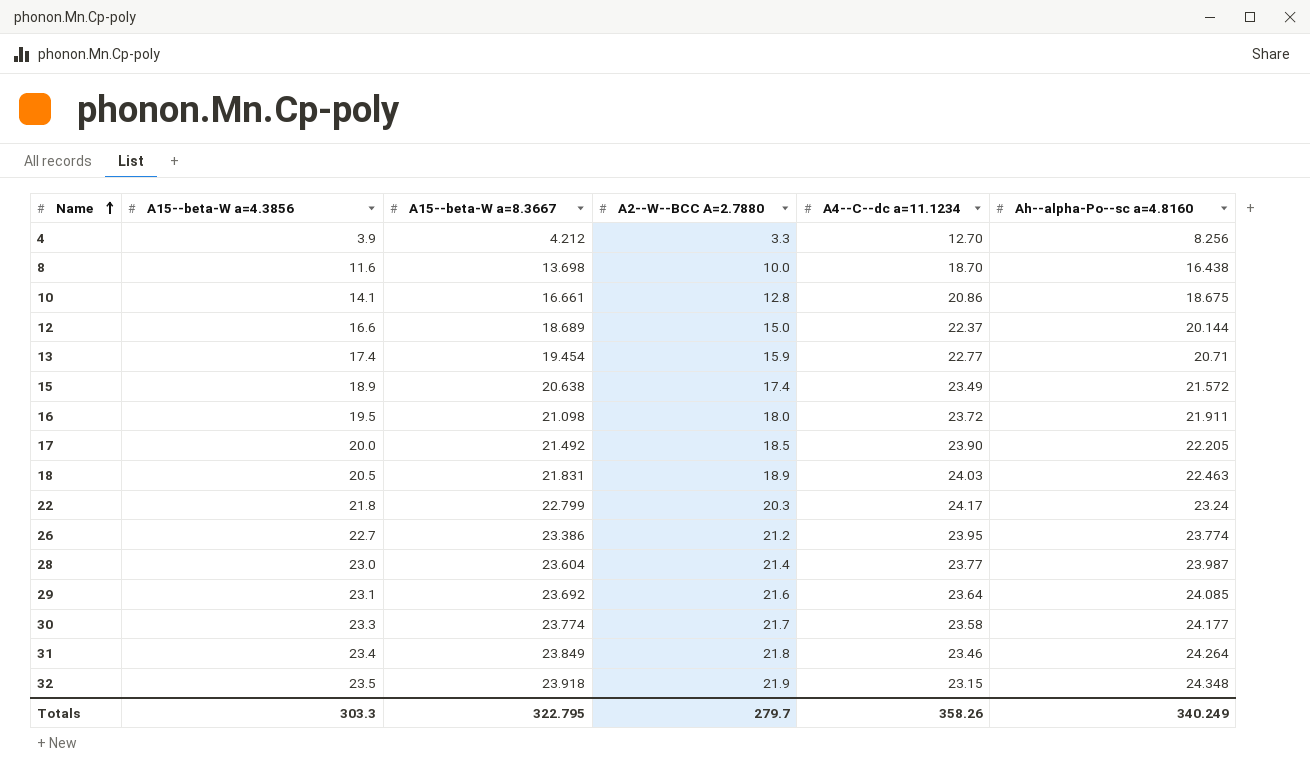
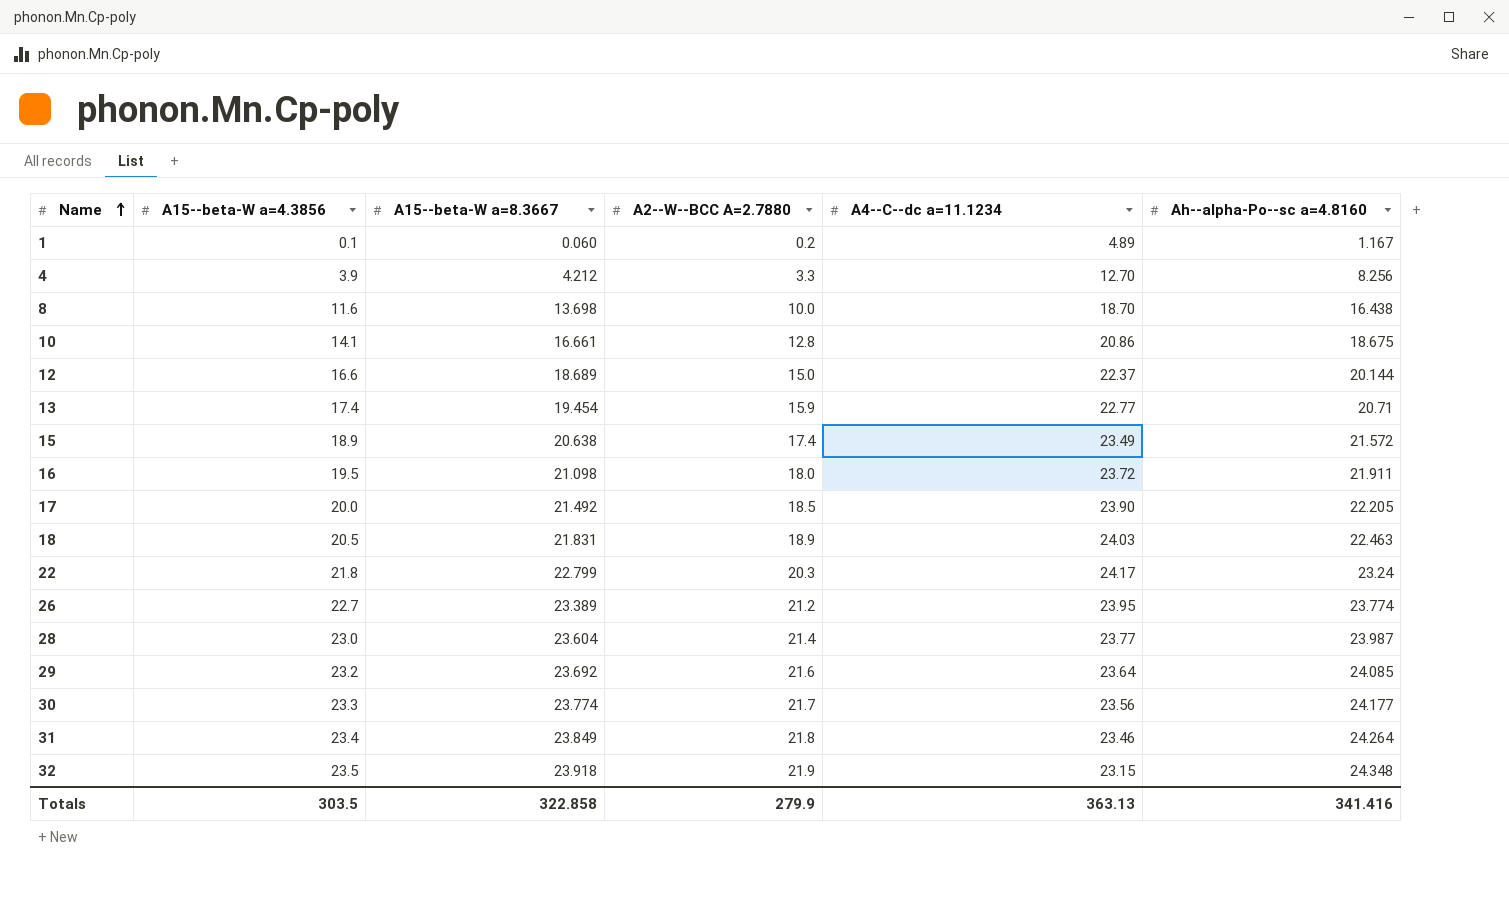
row 1: none -> 0.1 | 0.060 | 0.2 | 4.89 | 1.167
26 | A15--beta-W a=8.3667: 23.386 -> 23.389
29 | A15--beta-W a=4.3856: 23.1 -> 23.2
30 | A4--C--dc a=11.1234: 23.58 -> 23.56
Totals | A15--beta-W a=4.3856: 303.3 -> 303.5
Totals | A15--beta-W a=8.3667: 322.795 -> 322.858
Totals | A2--W--BCC A=2.7880: 279.7 -> 279.9
Totals | A4--C--dc a=11.1234: 358.26 -> 363.13
Totals | Ah--alpha-Po--sc a=4.8160: 340.249 -> 341.416

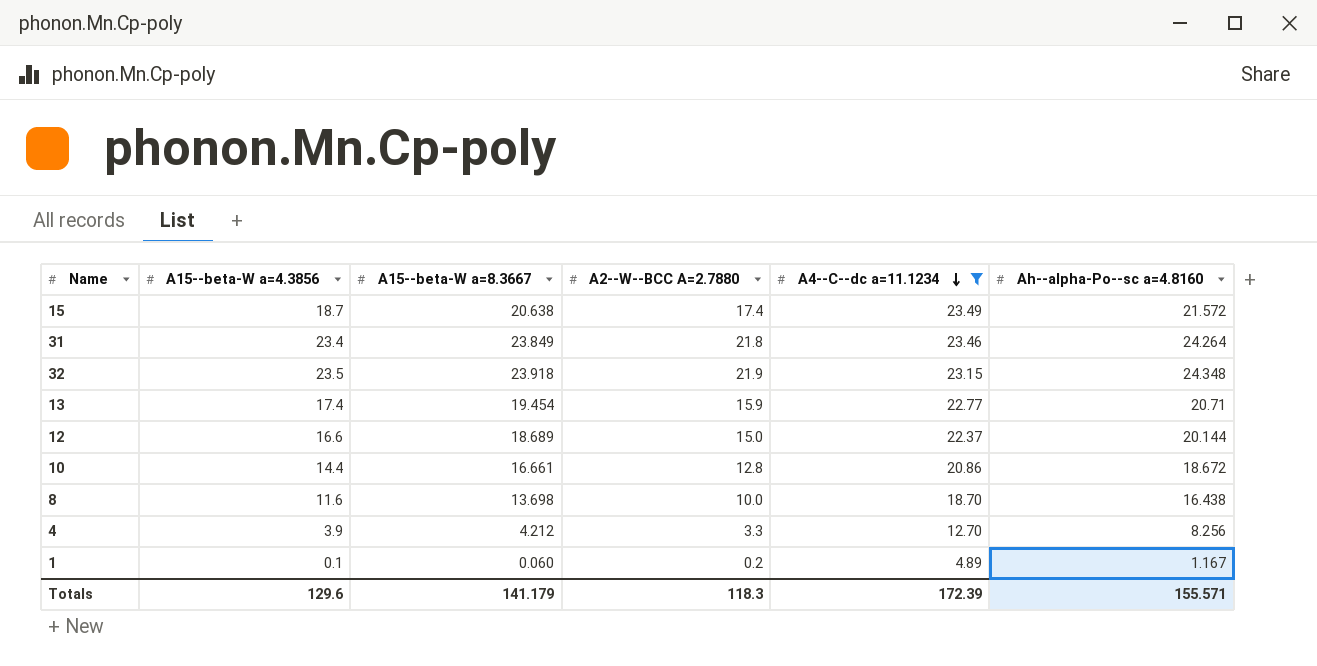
filter: none -> A4--C--dc a=11.1234 <= 23.49
row order: Name ascending -> A4--C--dc a=11.1234 descending
15 | A15--beta-W a=4.3856: 18.9 -> 18.7
10 | A15--beta-W a=4.3856: 14.1 -> 14.4
10 | Ah--alpha-Po--sc a=4.8160: 18.675 -> 18.672
Totals | A15--beta-W a=4.3856: 303.5 -> 129.6
Totals | A15--beta-W a=8.3667: 322.858 -> 141.179
Totals | A2--W--BCC A=2.7880: 279.9 -> 118.3
Totals | A4--C--dc a=11.1234: 363.13 -> 172.39
Totals | Ah--alpha-Po--sc a=4.8160: 341.416 -> 155.571

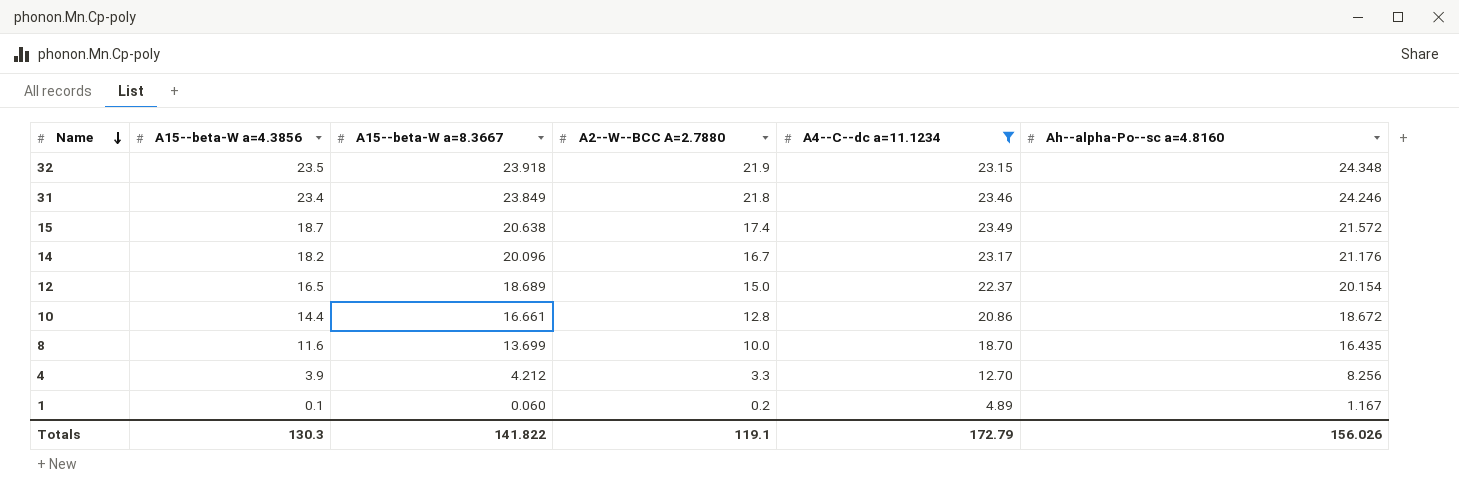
row order: A4--C--dc a=11.1234 descending -> Name descending
row 13: 17.4 | 19.454 | 15.9 | 22.77 | 20.71 -> none
31 | Ah--alpha-Po--sc a=4.8160: 24.264 -> 24.246
row 14: none -> 18.2 | 20.096 | 16.7 | 23.17 | 21.176
12 | A15--beta-W a=4.3856: 16.6 -> 16.5
12 | Ah--alpha-Po--sc a=4.8160: 20.144 -> 20.154
8 | A15--beta-W a=8.3667: 13.698 -> 13.699
8 | Ah--alpha-Po--sc a=4.8160: 16.438 -> 16.435
Totals | A15--beta-W a=4.3856: 129.6 -> 130.3
Totals | A15--beta-W a=8.3667: 141.179 -> 141.822
Totals | A2--W--BCC A=2.7880: 118.3 -> 119.1
Totals | A4--C--dc a=11.1234: 172.39 -> 172.79
Totals | Ah--alpha-Po--sc a=4.8160: 155.571 -> 156.026

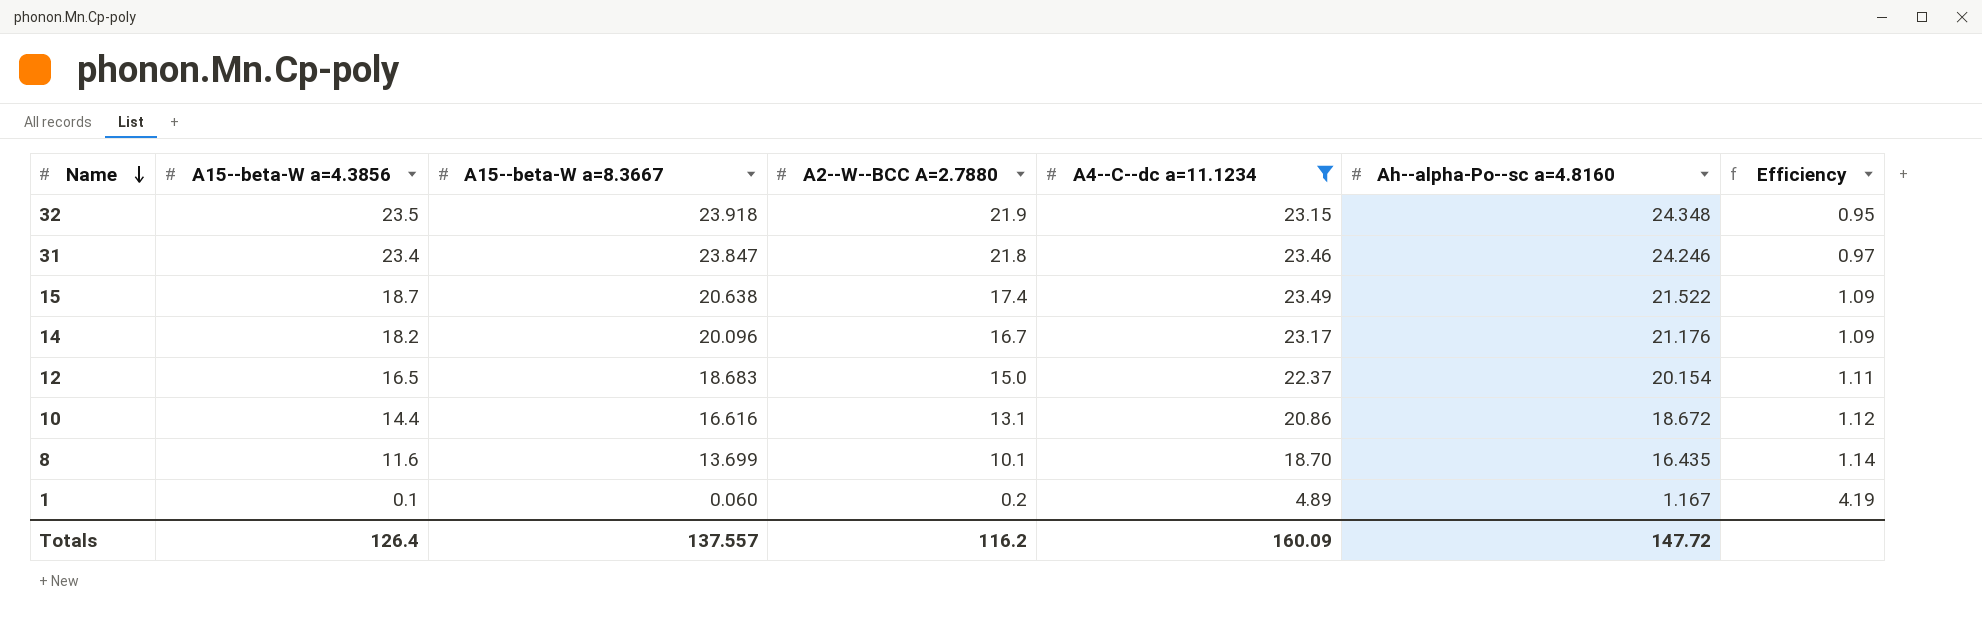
column Efficiency | formula: none -> [A4--C--dc a=11.1234] / [Ah--alpha-Po--sc a=4.8160]
row 4: 3.9 | 4.212 | 3.3 | 12.70 | 8.256 -> none
31 | A15--beta-W a=8.3667: 23.849 -> 23.847
15 | Ah--alpha-Po--sc a=4.8160: 21.572 -> 21.522
12 | A15--beta-W a=8.3667: 18.689 -> 18.683
10 | A15--beta-W a=8.3667: 16.661 -> 16.616
10 | A2--W--BCC A=2.7880: 12.8 -> 13.1
8 | A2--W--BCC A=2.7880: 10.0 -> 10.1
Totals | A15--beta-W a=4.3856: 130.3 -> 126.4
Totals | A15--beta-W a=8.3667: 141.822 -> 137.557
Totals | A2--W--BCC A=2.7880: 119.1 -> 116.2
Totals | A4--C--dc a=11.1234: 172.79 -> 160.09
Totals | Ah--alpha-Po--sc a=4.8160: 156.026 -> 147.72

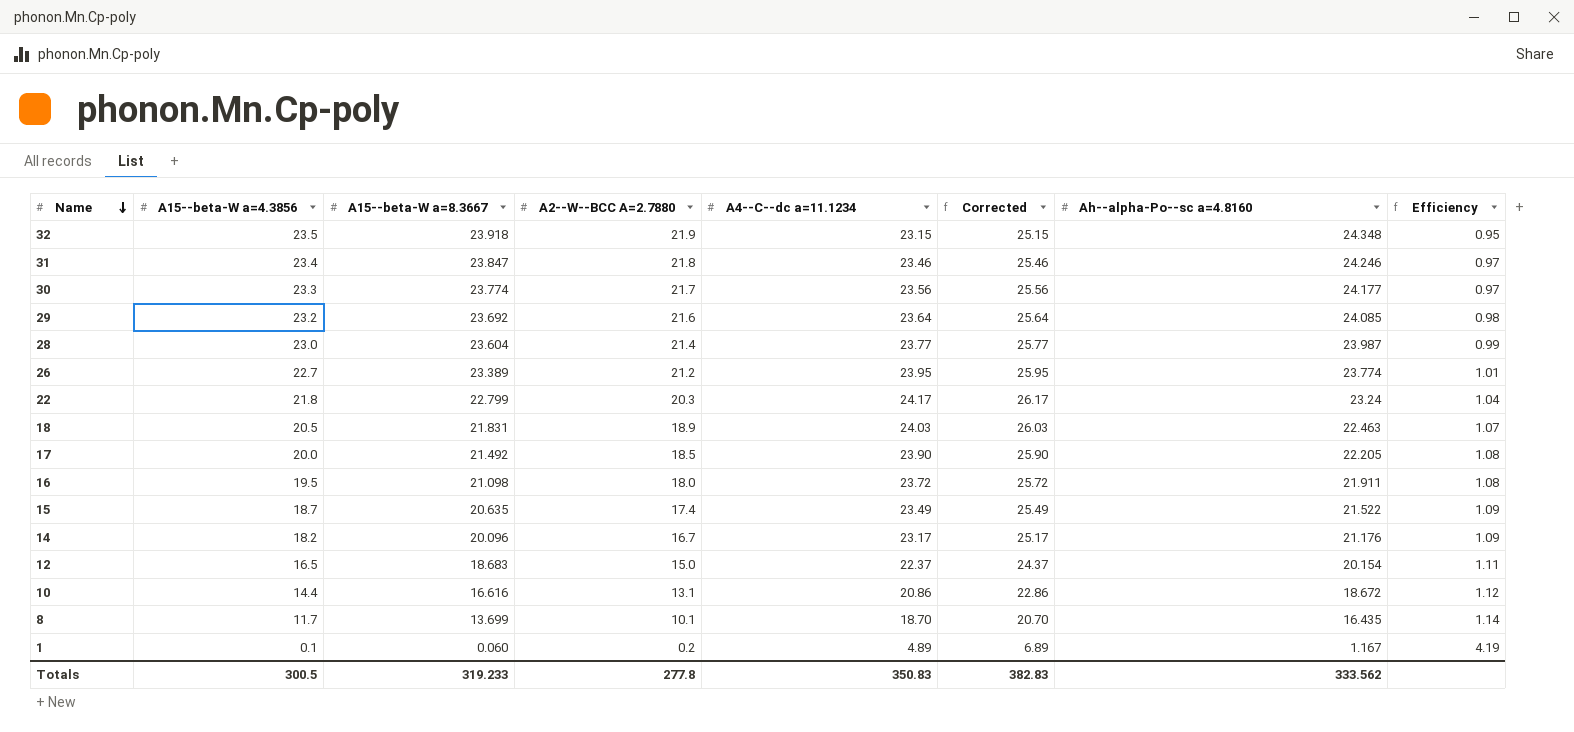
filter: A4--C--dc a=11.1234 <= 23.49 -> none
column Corrected | formula: none -> [A4--C--dc a=11.1234] + 2
15 | A15--beta-W a=8.3667: 20.638 -> 20.635
8 | A15--beta-W a=4.3856: 11.6 -> 11.7
Totals | A15--beta-W a=4.3856: 126.4 -> 300.5
Totals | A15--beta-W a=8.3667: 137.557 -> 319.233
Totals | A2--W--BCC A=2.7880: 116.2 -> 277.8
Totals | A4--C--dc a=11.1234: 160.09 -> 350.83
Totals | Ah--alpha-Po--sc a=4.8160: 147.72 -> 333.562

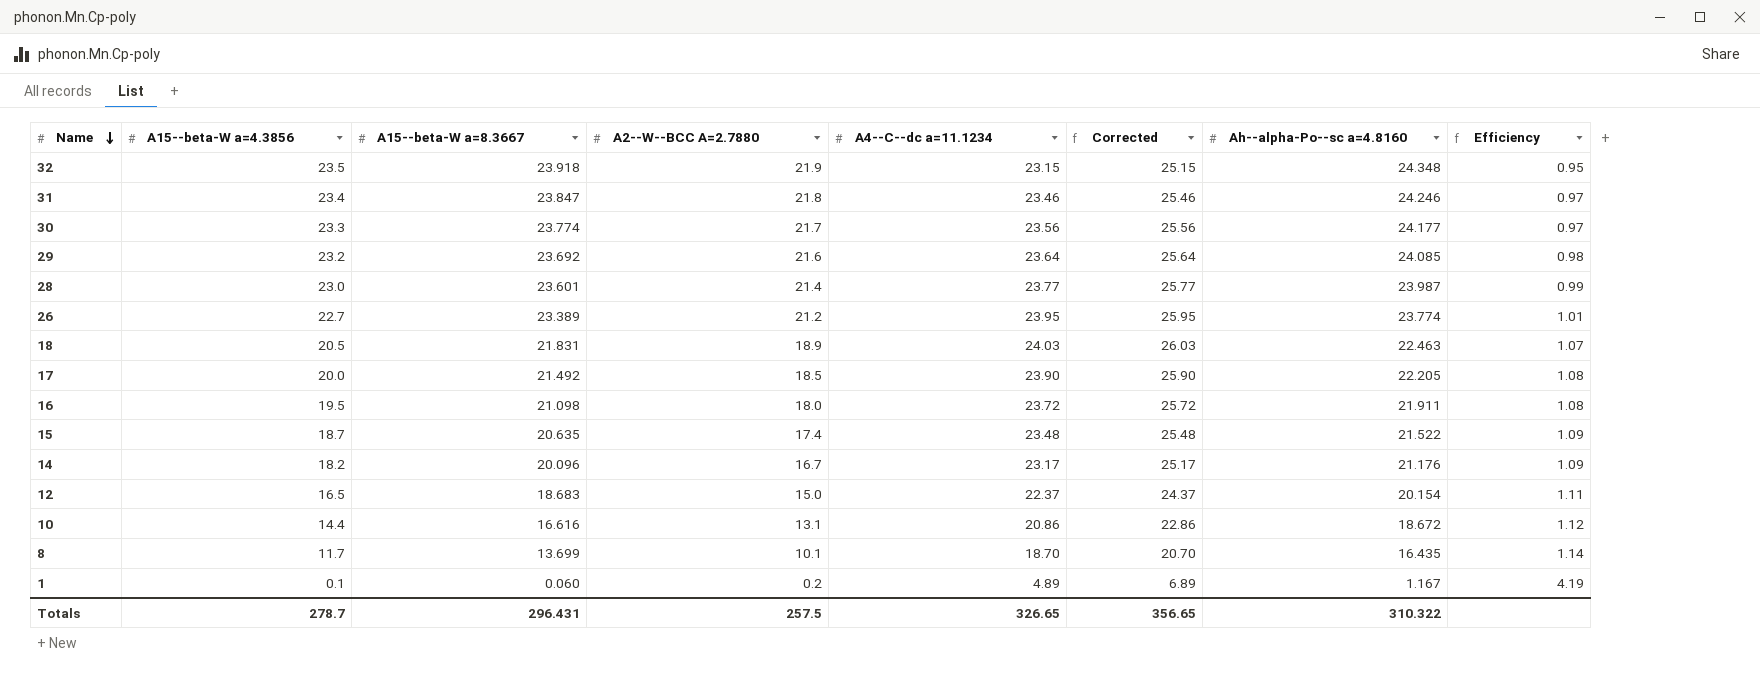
row 22: 21.8 | 22.799 | 20.3 | 24.17 | 26.17 | 23.24 | 1.04 -> none
28 | A15--beta-W a=8.3667: 23.604 -> 23.601
15 | A4--C--dc a=11.1234: 23.49 -> 23.48
15 | Corrected: 25.49 -> 25.48
Totals | A15--beta-W a=4.3856: 300.5 -> 278.7
Totals | A15--beta-W a=8.3667: 319.233 -> 296.431
Totals | A2--W--BCC A=2.7880: 277.8 -> 257.5
Totals | A4--C--dc a=11.1234: 350.83 -> 326.65
Totals | Corrected: 382.83 -> 356.65
Totals | Ah--alpha-Po--sc a=4.8160: 333.562 -> 310.322

